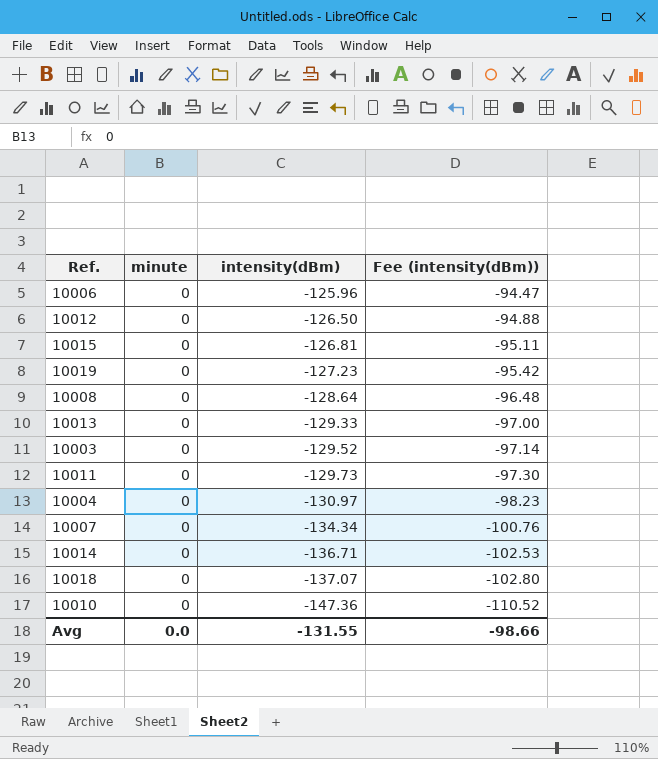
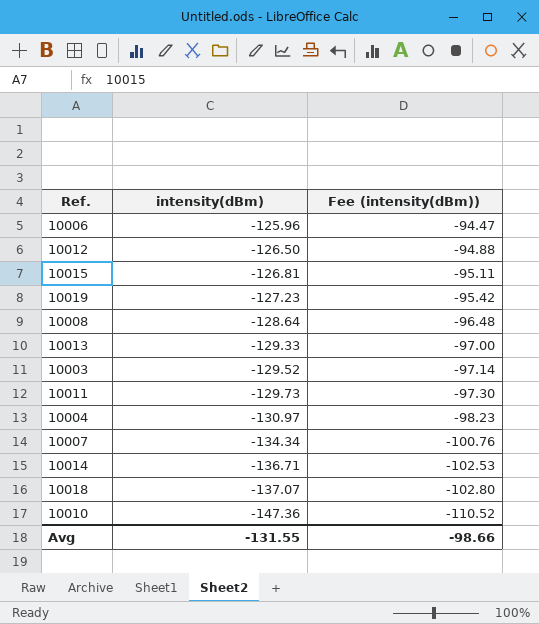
column minute | position: 2 -> none

